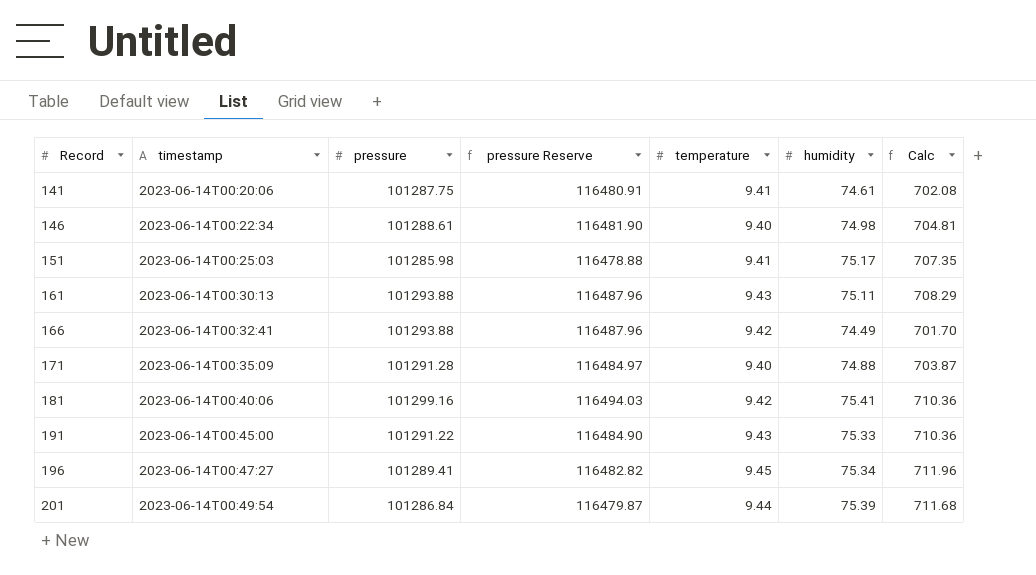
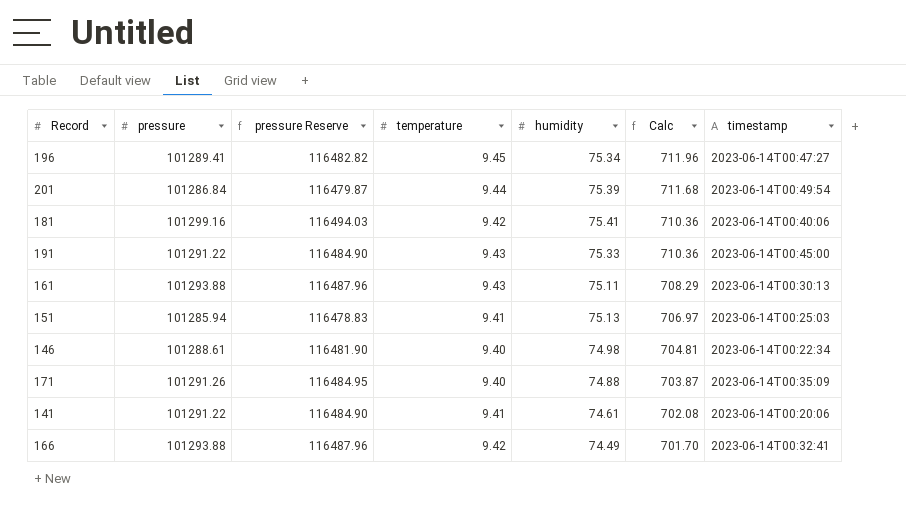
row order: Record ascending -> Calc descending
column timestamp | position: 2 -> 7
151 | pressure: 101285.98 -> 101285.94
151 | pressure Reserve: 116478.88 -> 116478.83
151 | humidity: 75.17 -> 75.13
151 | Calc: 707.35 -> 706.97
171 | pressure: 101291.28 -> 101291.26
171 | pressure Reserve: 116484.97 -> 116484.95
141 | pressure: 101287.75 -> 101291.22
141 | pressure Reserve: 116480.91 -> 116484.90

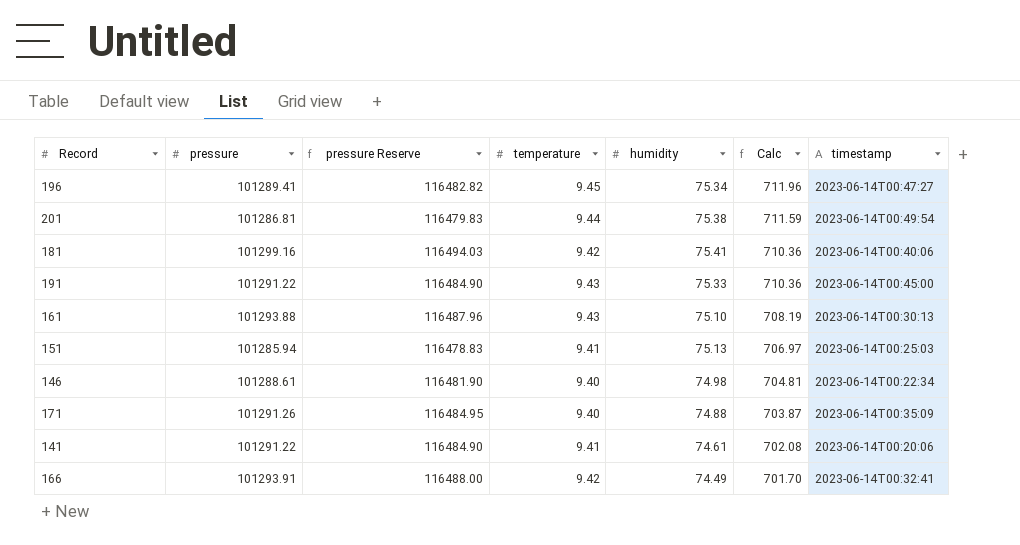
201 | pressure: 101286.84 -> 101286.81
201 | pressure Reserve: 116479.87 -> 116479.83
201 | humidity: 75.39 -> 75.38
201 | Calc: 711.68 -> 711.59
161 | humidity: 75.11 -> 75.10
161 | Calc: 708.29 -> 708.19
166 | pressure: 101293.88 -> 101293.91
166 | pressure Reserve: 116487.96 -> 116488.00

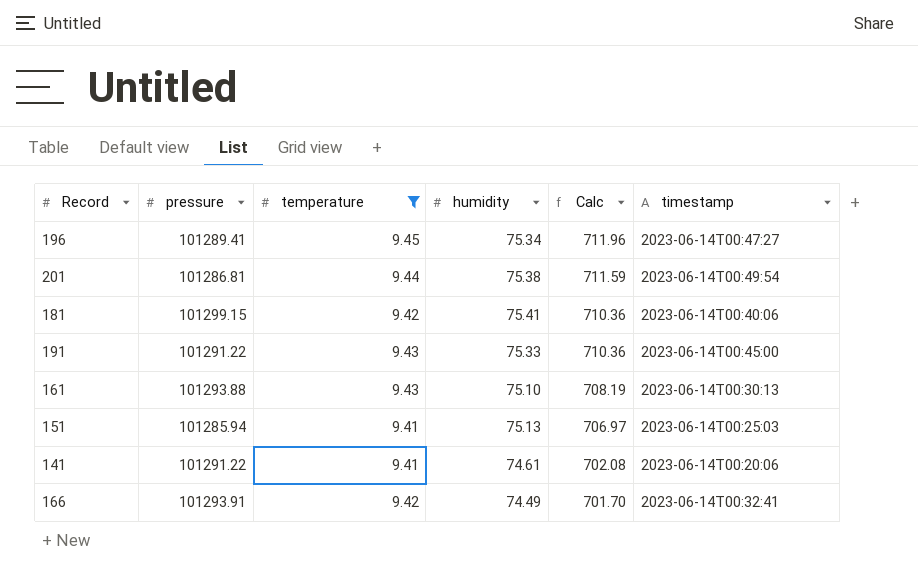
filter: none -> temperature != 9.40
column pressure Reserve | formula: [pressure] * 1.15 -> none
181 | pressure: 101299.16 -> 101299.15

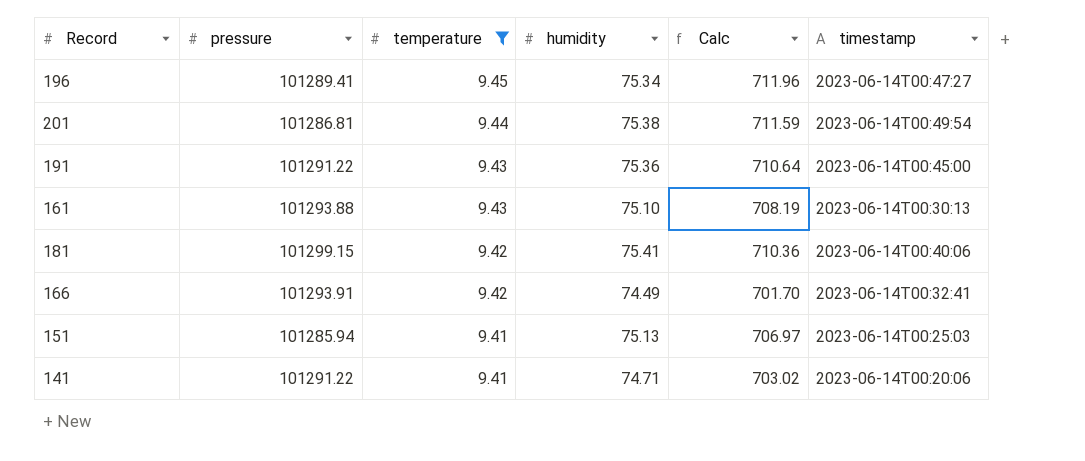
row order: Calc descending -> temperature descending
191 | humidity: 75.33 -> 75.36
191 | Calc: 710.36 -> 710.64
141 | humidity: 74.61 -> 74.71
141 | Calc: 702.08 -> 703.02

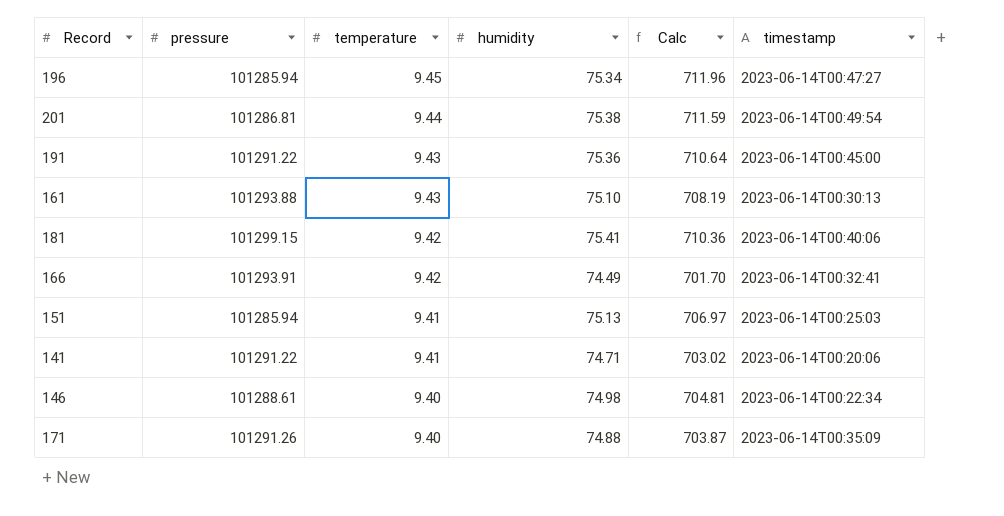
filter: temperature != 9.40 -> none
196 | pressure: 101289.41 -> 101285.94

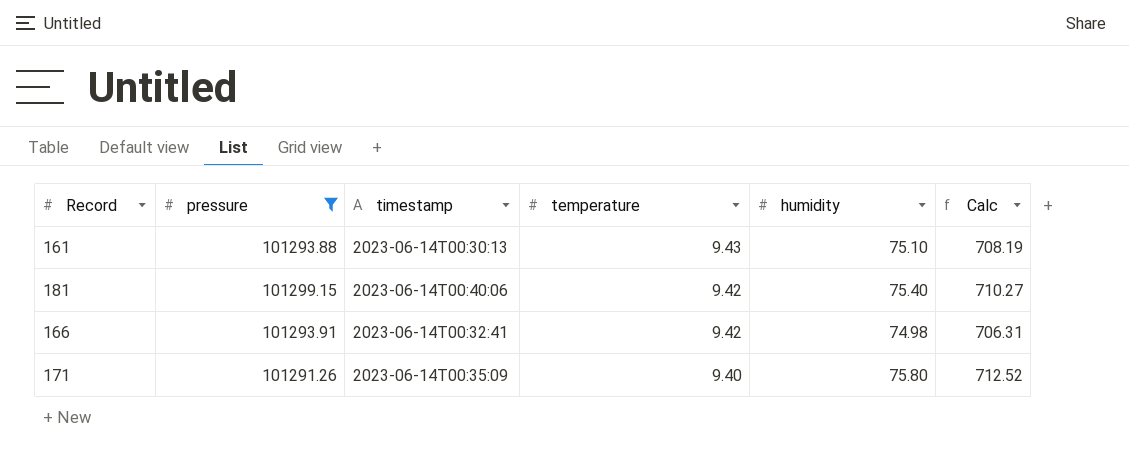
filter: none -> pressure >= 101291.26
column timestamp | position: 6 -> 3
181 | humidity: 75.41 -> 75.40
181 | Calc: 710.36 -> 710.27
166 | humidity: 74.49 -> 74.98
166 | Calc: 701.70 -> 706.31
171 | humidity: 74.88 -> 75.80
171 | Calc: 703.87 -> 712.52

